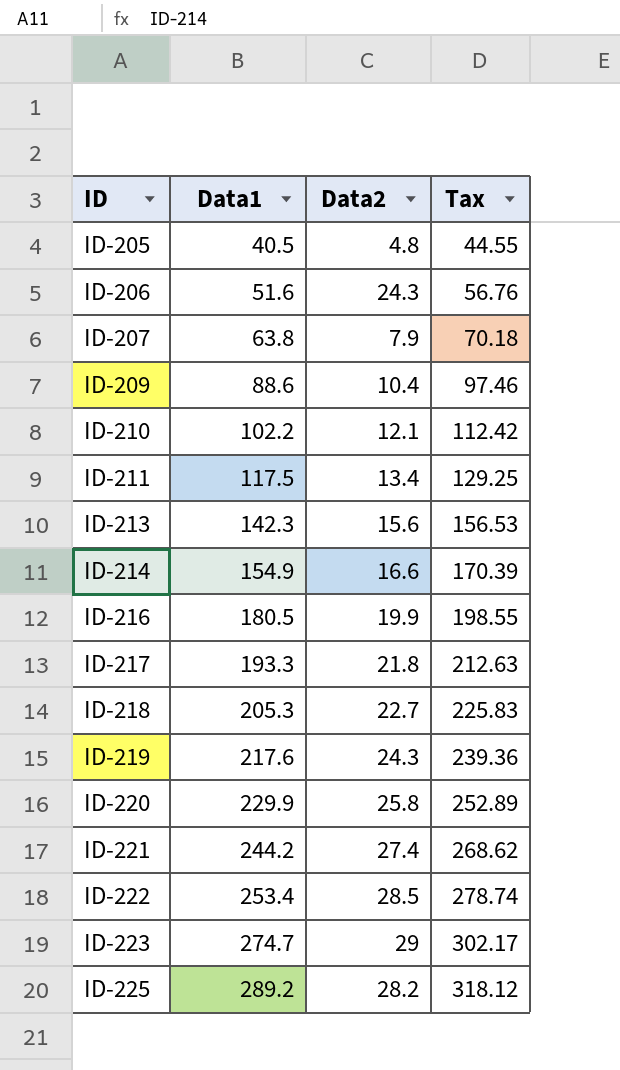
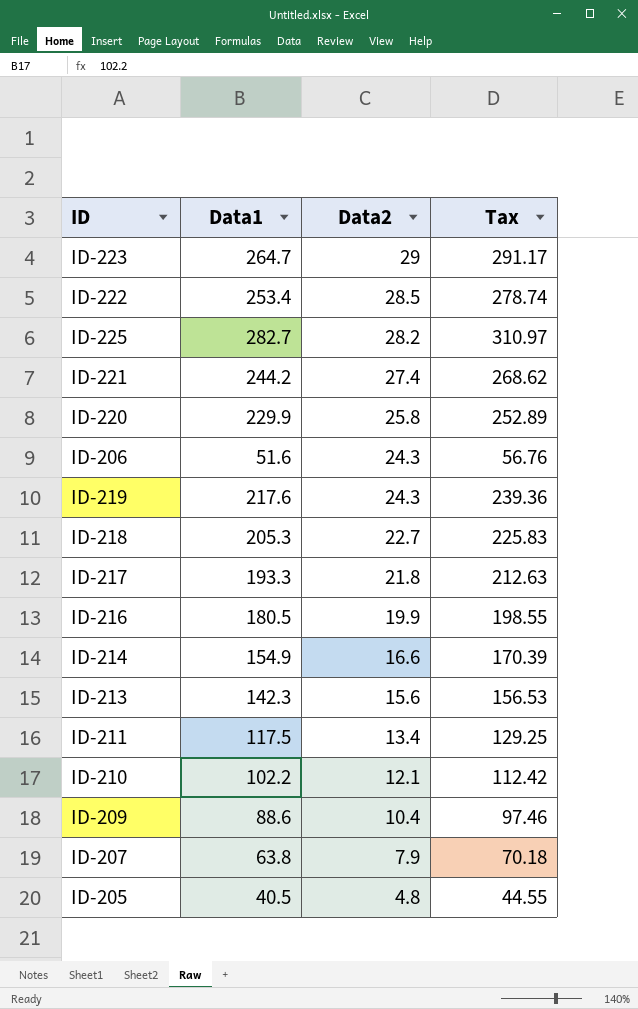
row order: ID ascending -> Data2 descending
ID-223 | Data1: 274.7 -> 264.7
ID-223 | Tax: 302.17 -> 291.17
ID-225 | Data1: 289.2 -> 282.7
ID-225 | Tax: 318.12 -> 310.97

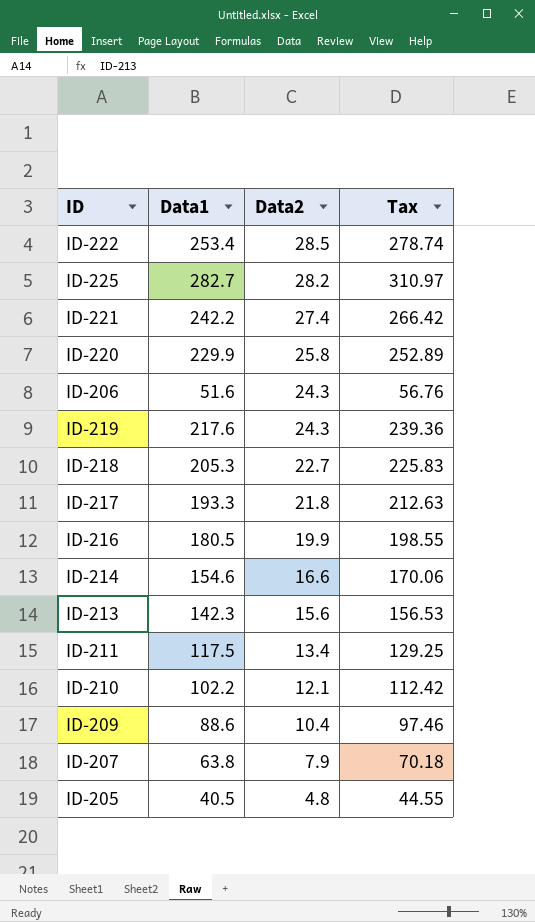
row ID-223: 264.7 | 29 | 291.17 -> none
ID-221 | Data1: 244.2 -> 242.2
ID-221 | Tax: 268.62 -> 266.42
ID-214 | Data1: 154.9 -> 154.6
ID-214 | Tax: 170.39 -> 170.06

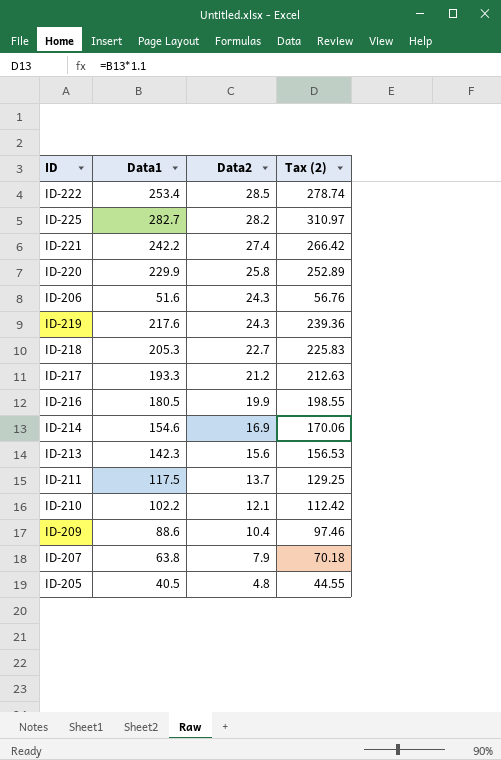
column name: Tax -> Tax (2)
ID-217 | Data2: 21.8 -> 21.2
ID-214 | Data2: 16.6 -> 16.9
ID-211 | Data2: 13.4 -> 13.7

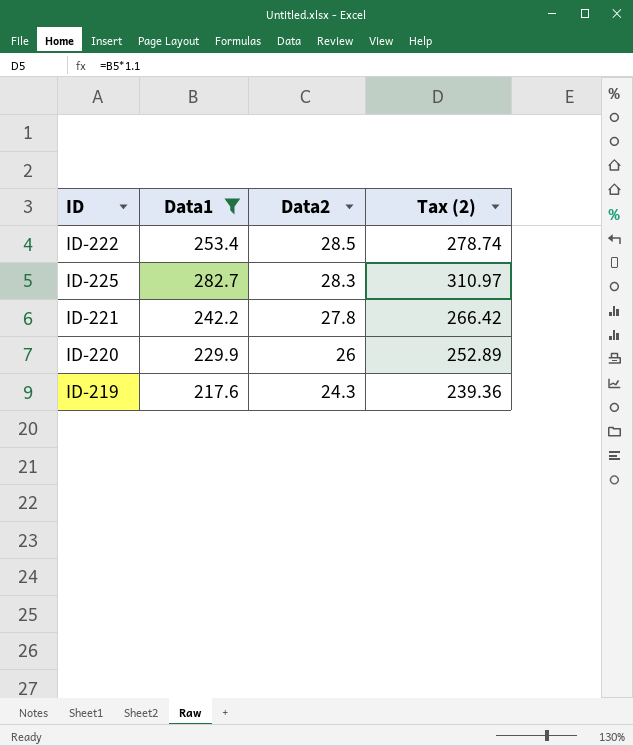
filter: none -> Data1 >= 217.6
ID-225 | Data2: 28.2 -> 28.3
ID-221 | Data2: 27.4 -> 27.8
ID-220 | Data2: 25.8 -> 26

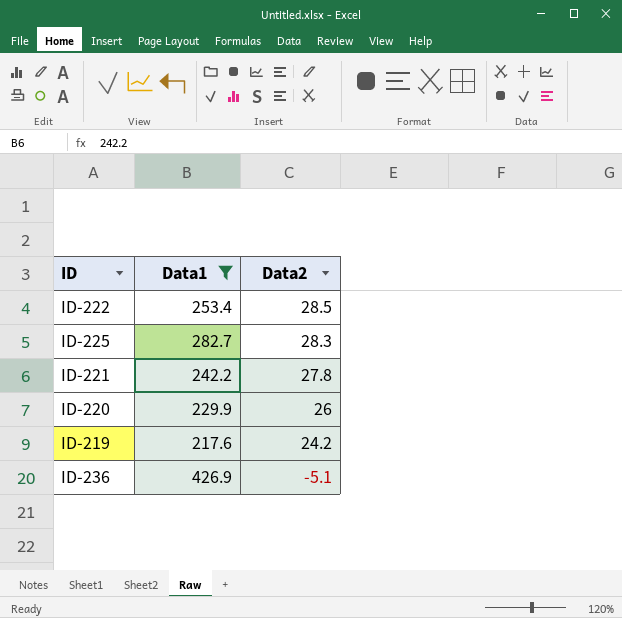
column Tax (2) | formula: [Data1] * 1.1 -> none
ID-219 | Data2: 24.3 -> 24.2
row ID-236: none -> 426.9 | -5.1

